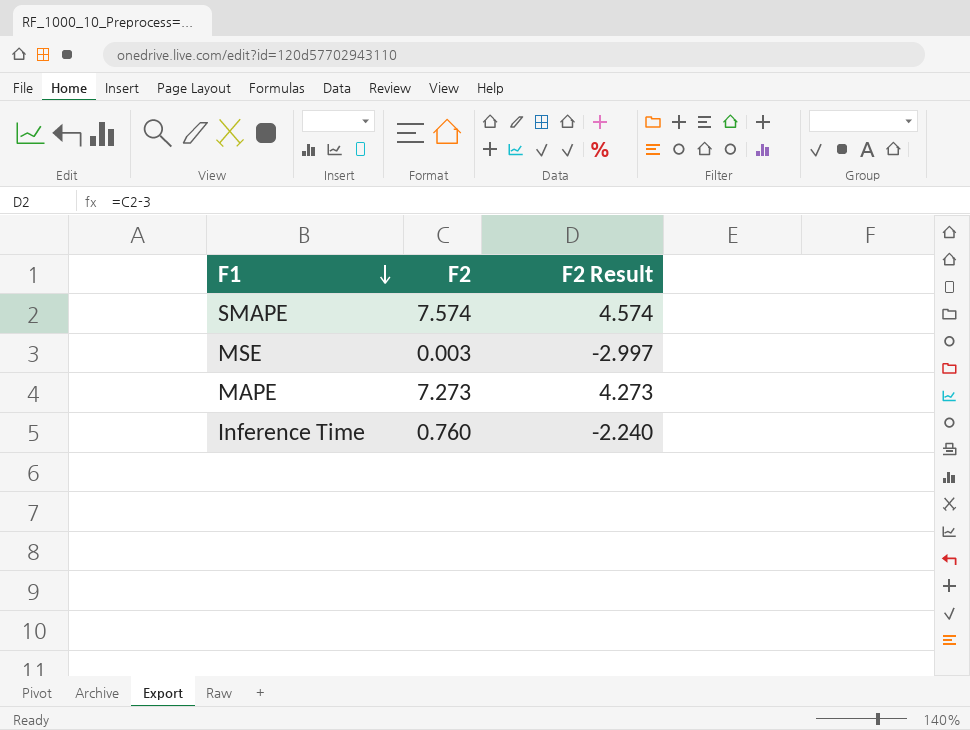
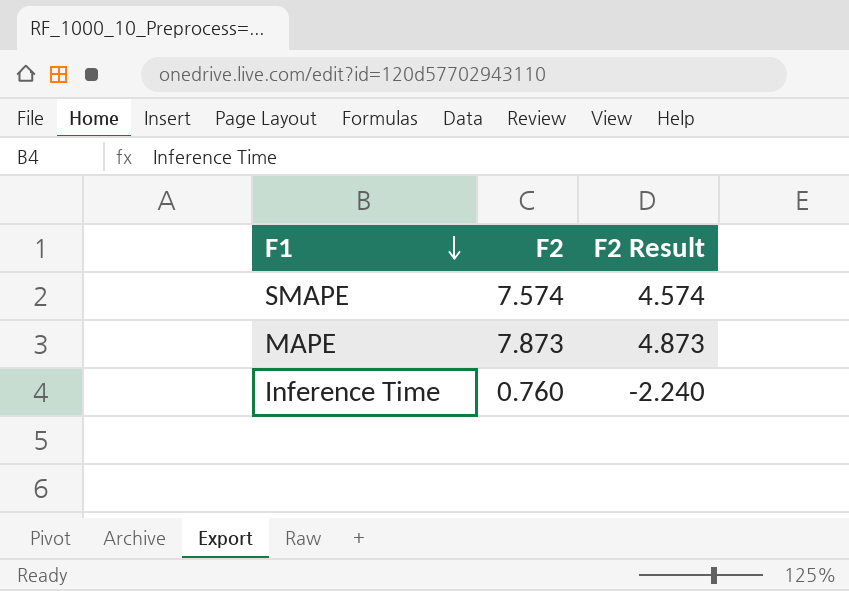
row MSE: 0.003 | -2.997 -> none
MAPE | F2: 7.273 -> 7.873
MAPE | F2 Result: 4.273 -> 4.873

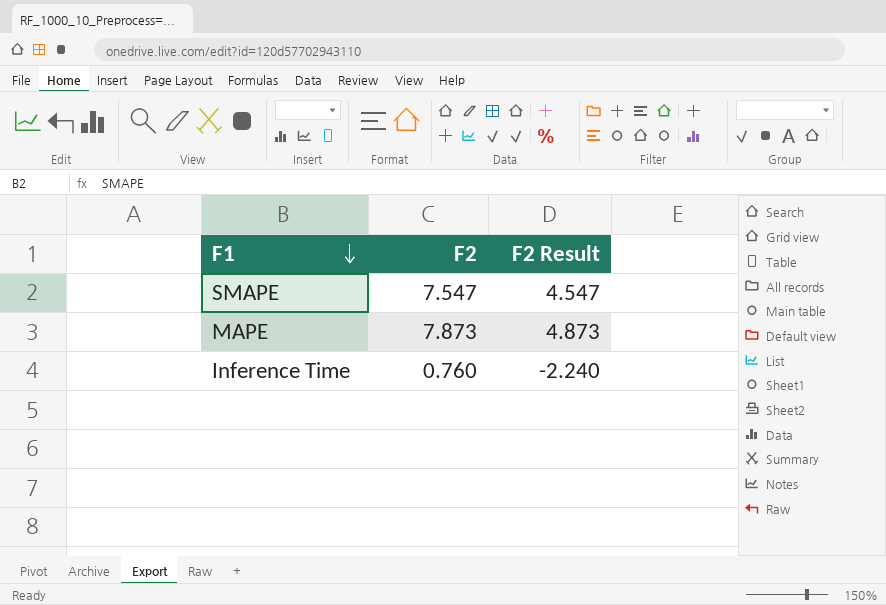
SMAPE | F2: 7.574 -> 7.547
SMAPE | F2 Result: 4.574 -> 4.547

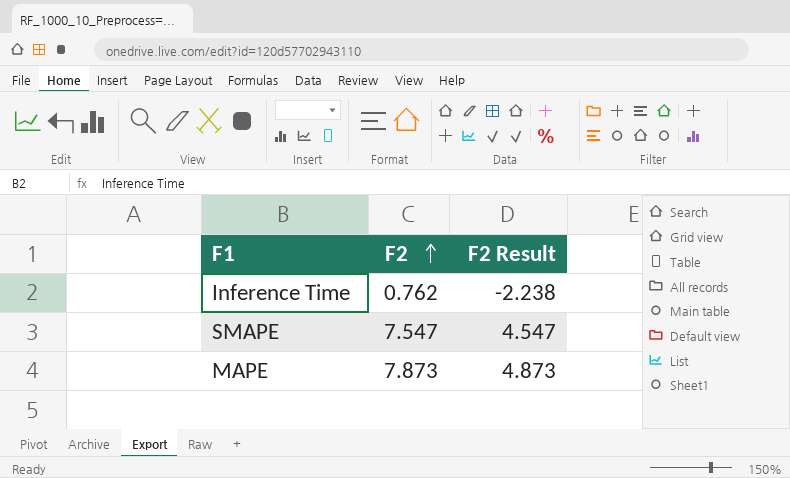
row order: F1 descending -> F2 ascending
Inference Time | F2: 0.760 -> 0.762
Inference Time | F2 Result: -2.240 -> -2.238

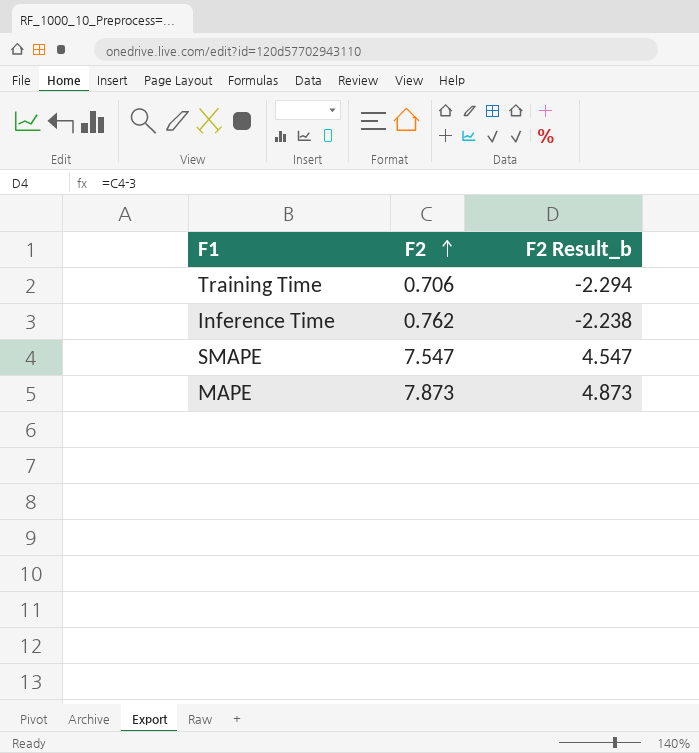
column name: F2 Result -> F2 Result_b
row Training Time: none -> 0.706 | -2.294

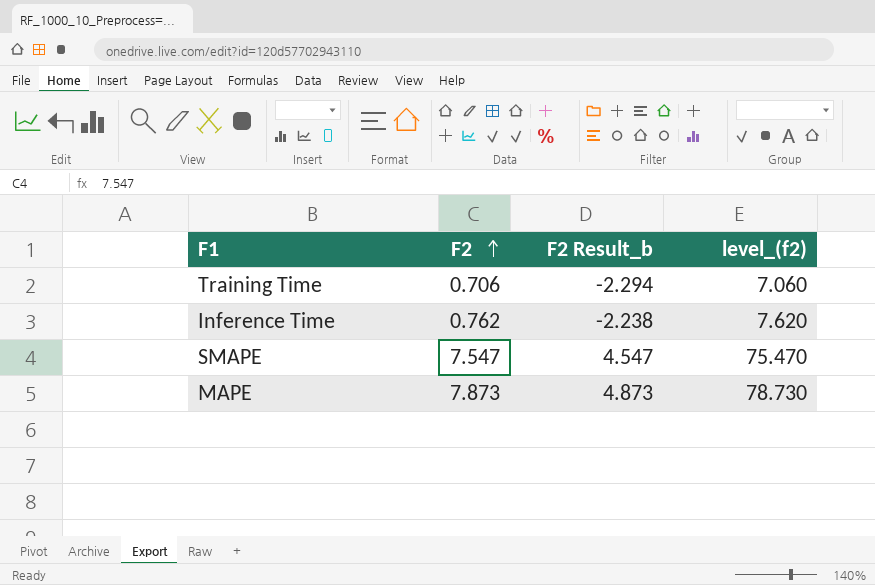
column level_(f2) | formula: none -> [F2] * 10

